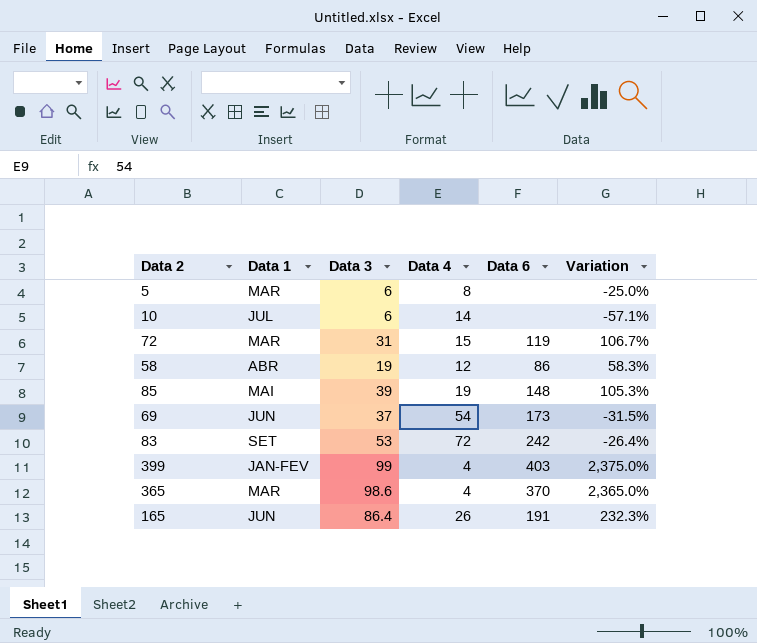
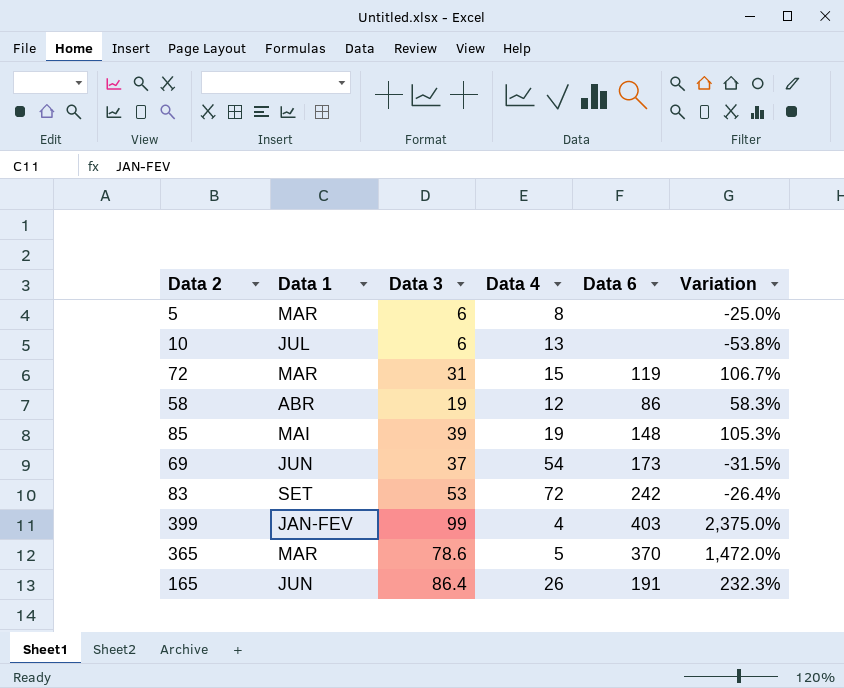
10 | Data 4: 14 -> 13
10 | Variation: -57.1% -> -53.8%
365 | Data 3: 98.6 -> 78.6
365 | Data 4: 4 -> 5
365 | Variation: 2,365.0% -> 1,472.0%

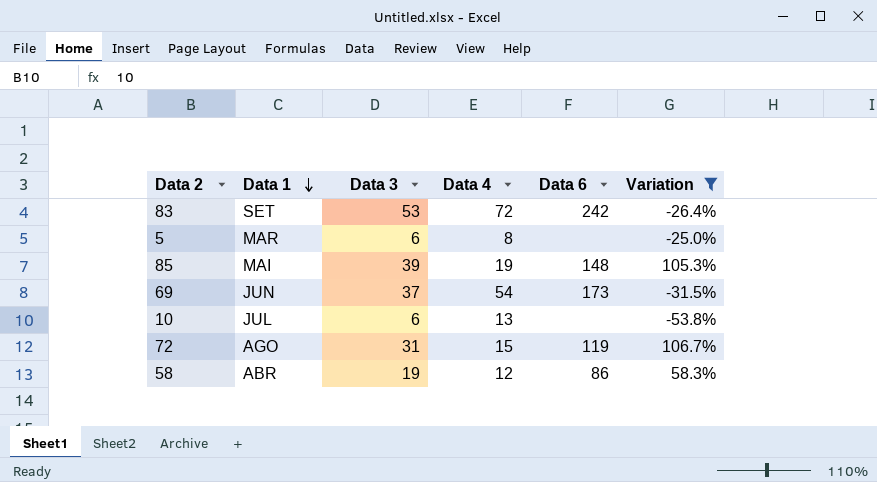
filter: none -> Variation <= 106.7%
row order: none -> Data 1 descending
72 | Data 1: MAR -> AGO

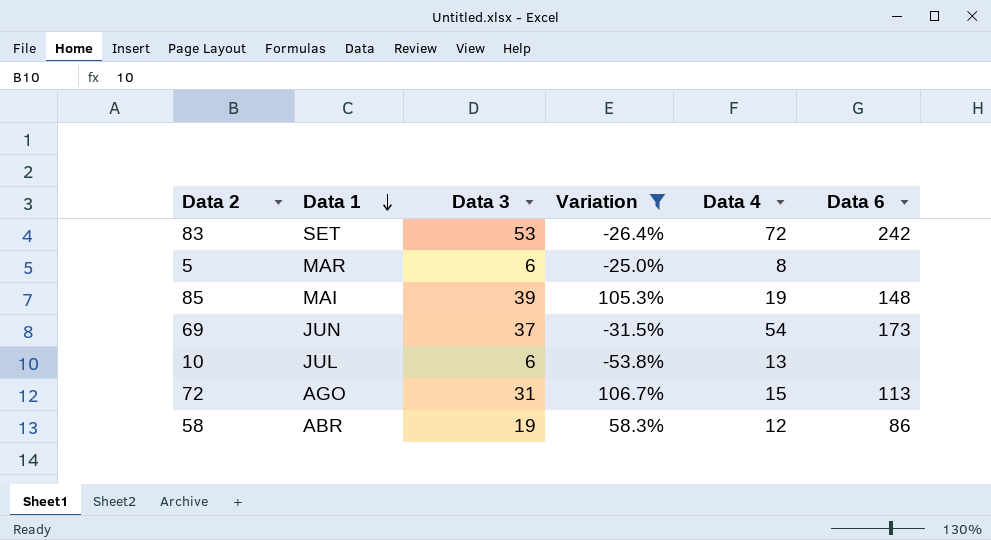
column Variation | position: 6 -> 4
72 | Data 6: 119 -> 113

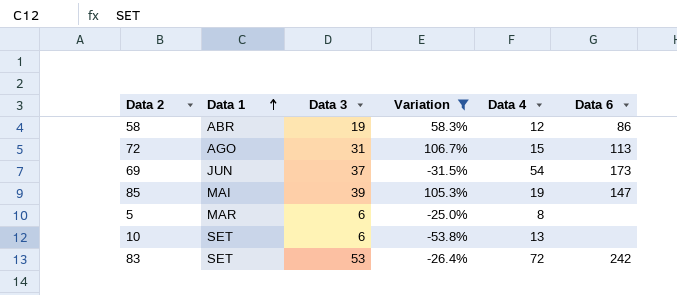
row order: Data 1 descending -> Data 1 ascending
85 | Data 6: 148 -> 147
10 | Data 1: JUL -> SET

